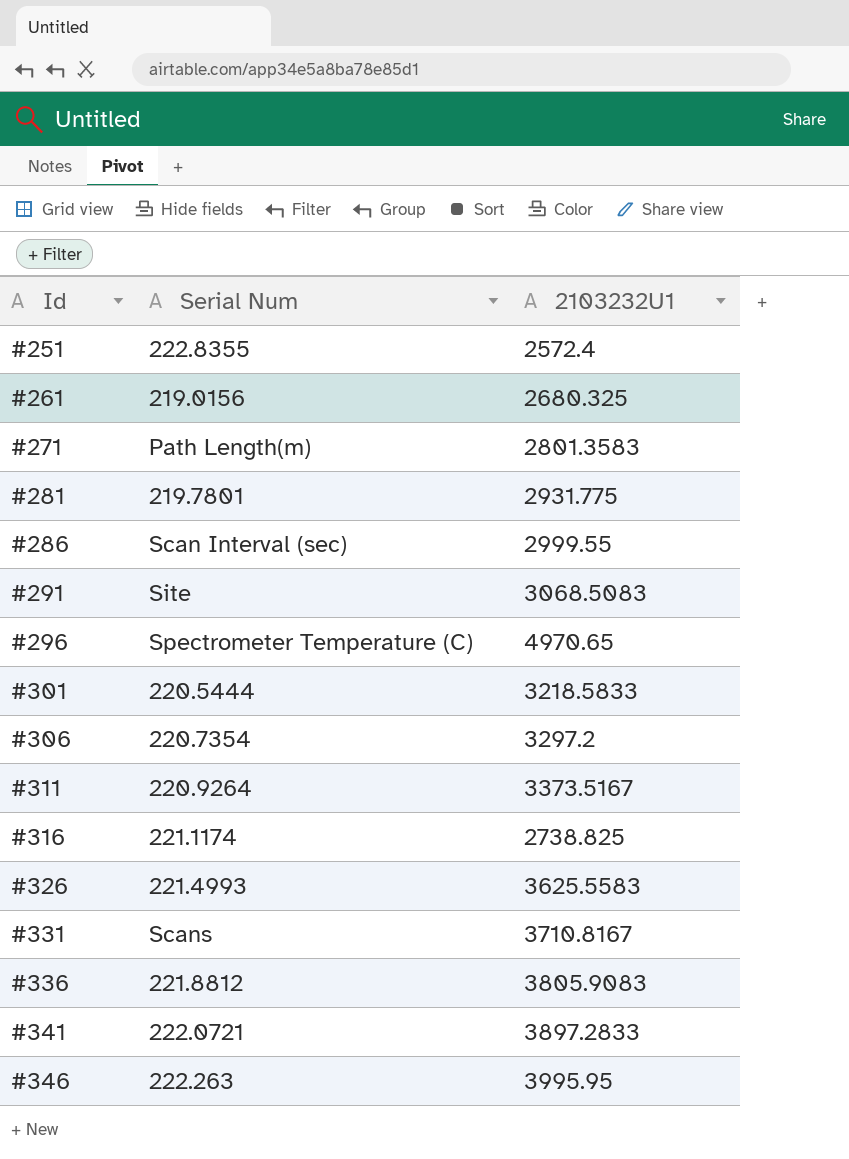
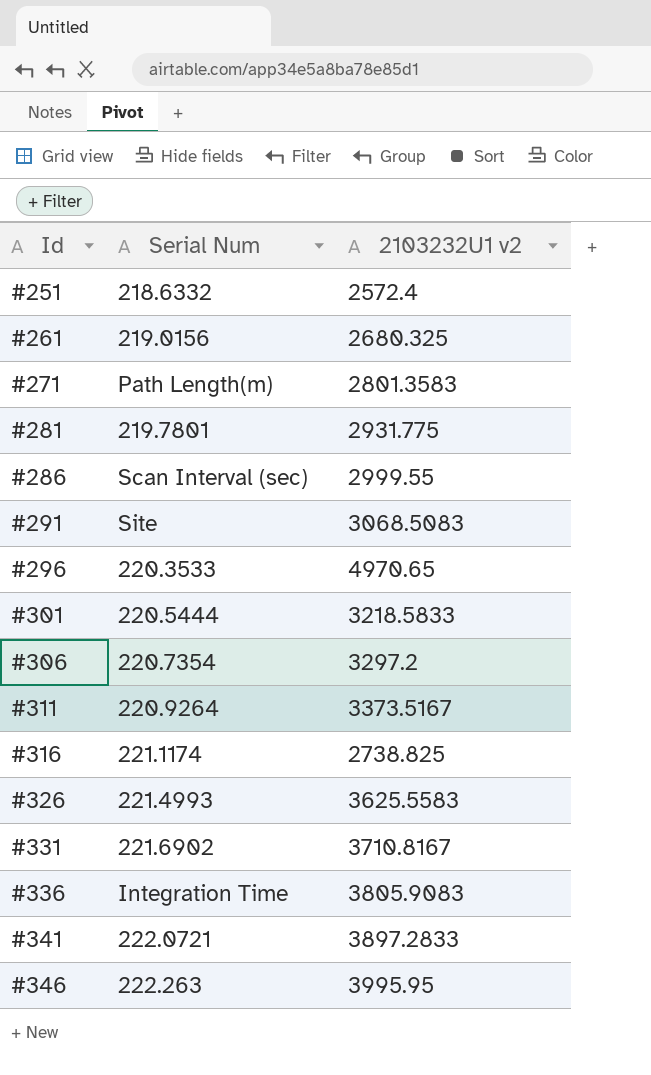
column name: 2103232U1 -> 2103232U1 v2
#251 | Serial Num: 222.8355 -> 218.6332
#296 | Serial Num: Spectrometer Temperature (C) -> 220.3533
#331 | Serial Num: Scans -> 221.6902
#336 | Serial Num: 221.8812 -> Integration Time

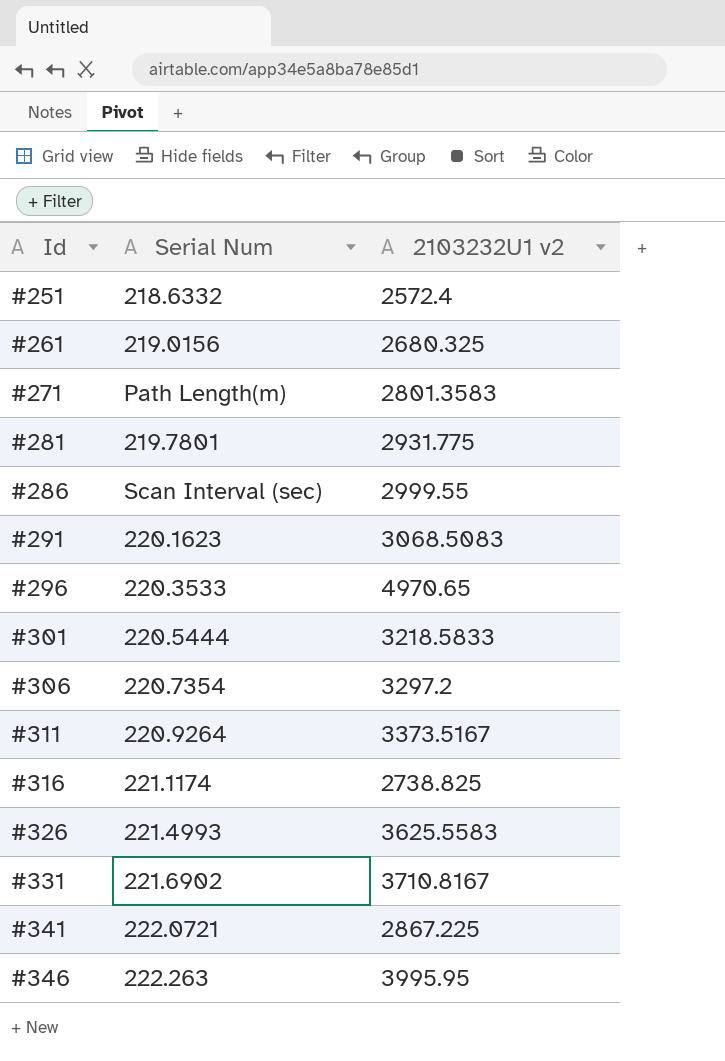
row #336: Integration Time | 3805.9083 -> none
#291 | Serial Num: Site -> 220.1623
#341 | 2103232U1 v2: 3897.2833 -> 2867.225

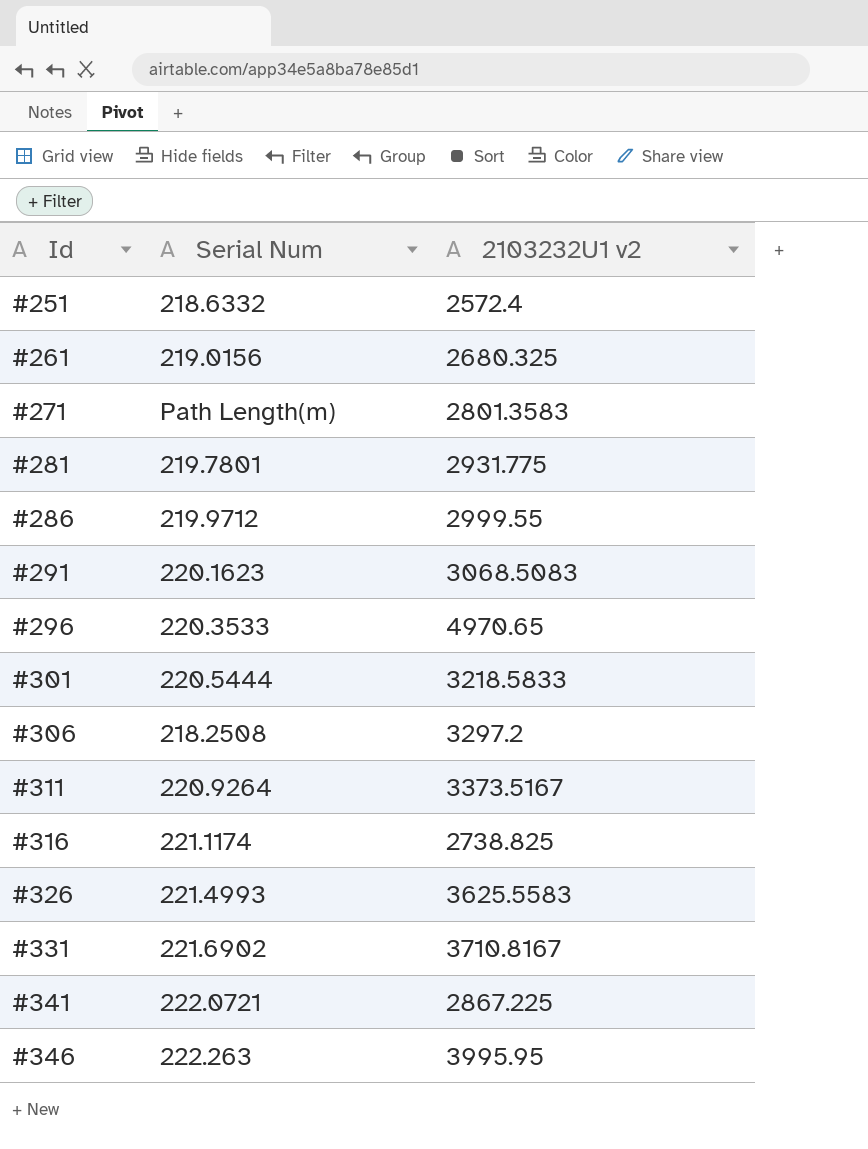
#286 | Serial Num: Scan Interval (sec) -> 219.9712
#306 | Serial Num: 220.7354 -> 218.2508

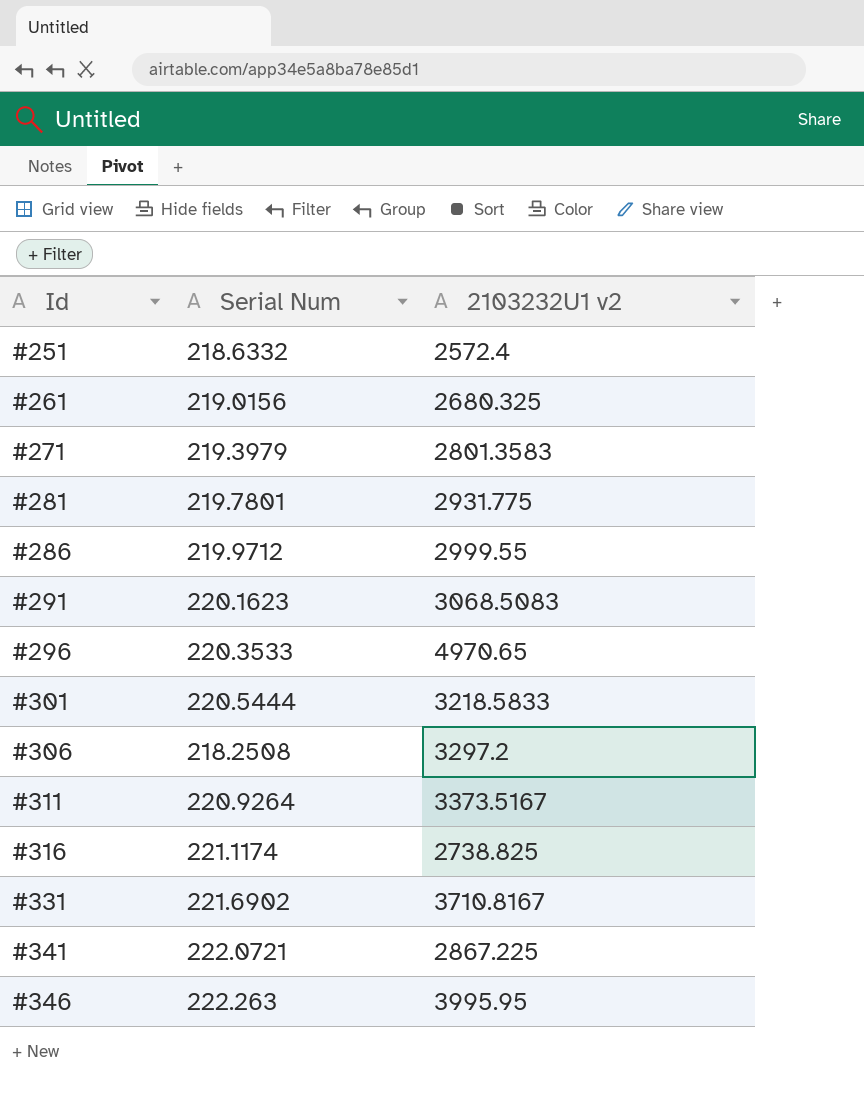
row #326: 221.4993 | 3625.5583 -> none
#271 | Serial Num: Path Length(m) -> 219.3979

